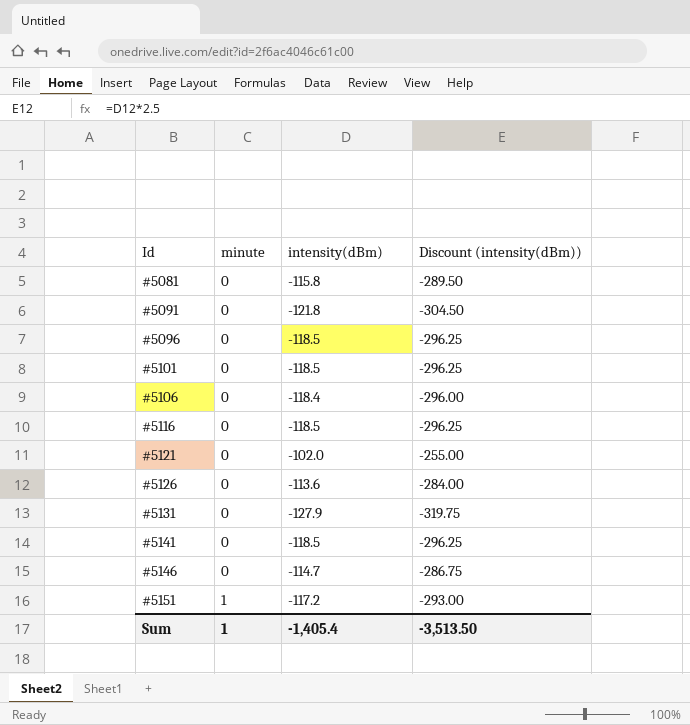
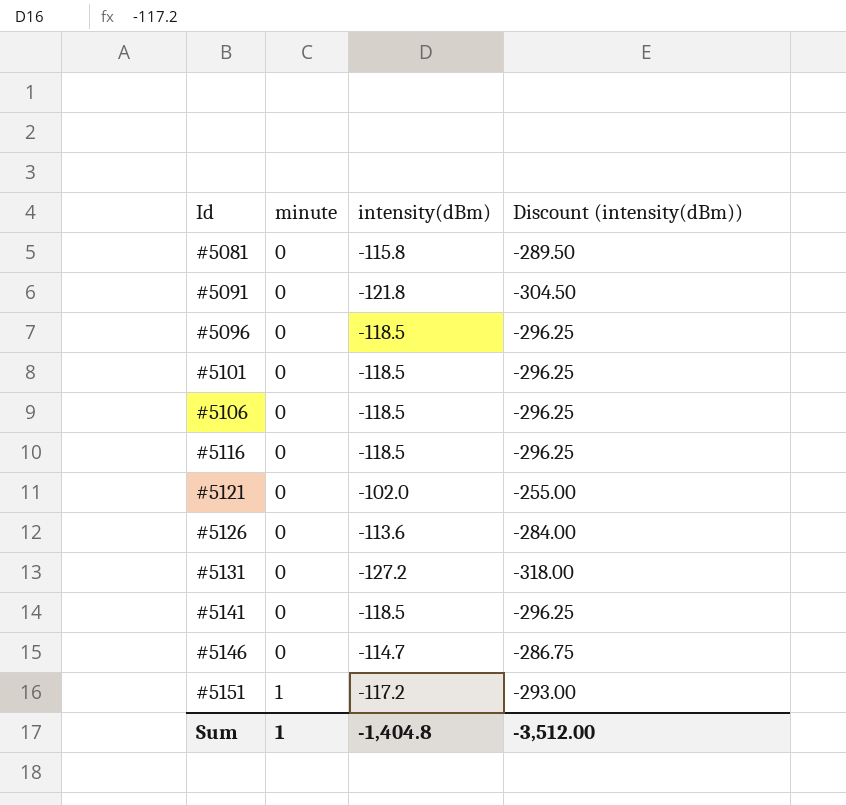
#5106 | intensity(dBm): -118.4 -> -118.5
#5106 | Discount (intensity(dBm)): -296.00 -> -296.25
#5131 | intensity(dBm): -127.9 -> -127.2
#5131 | Discount (intensity(dBm)): -319.75 -> -318.00
Sum | intensity(dBm): -1,405.4 -> -1,404.8
Sum | Discount (intensity(dBm)): -3,513.50 -> -3,512.00

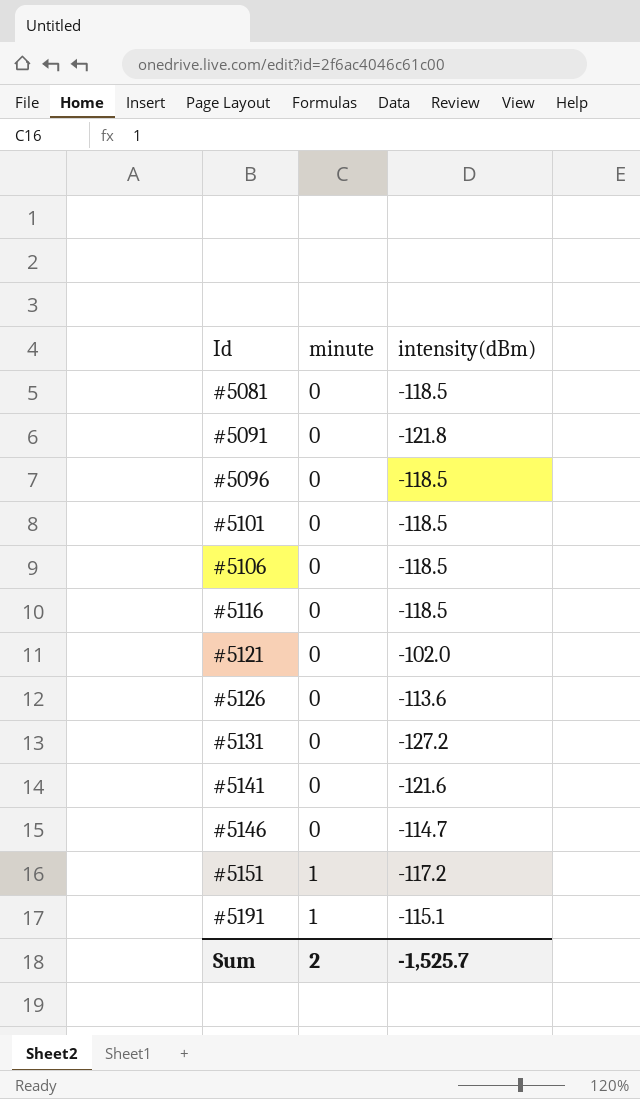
column Discount (intensity(dBm)) | formula: [intensity(dBm)] * 2.5 -> none
#5081 | intensity(dBm): -115.8 -> -118.5
#5141 | intensity(dBm): -118.5 -> -121.6
row #5191: none -> 1 | -115.1
Sum | minute: 1 -> 2
Sum | intensity(dBm): -1,404.8 -> -1,525.7

